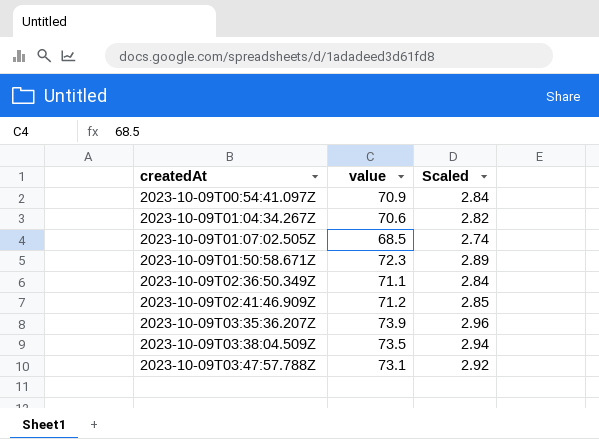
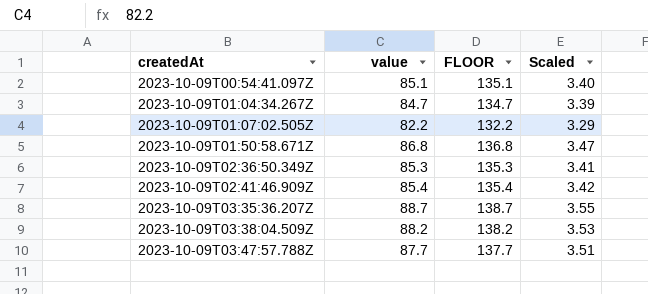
column FLOOR | formula: none -> [value] + 50
2023-10-09T00:54:41.097Z | value: 70.9 -> 85.1
2023-10-09T00:54:41.097Z | Scaled: 2.84 -> 3.40
2023-10-09T01:04:34.267Z | value: 70.6 -> 84.7
2023-10-09T01:04:34.267Z | Scaled: 2.82 -> 3.39
2023-10-09T01:07:02.505Z | value: 68.5 -> 82.2
2023-10-09T01:07:02.505Z | Scaled: 2.74 -> 3.29
2023-10-09T01:50:58.671Z | value: 72.3 -> 86.8
2023-10-09T01:50:58.671Z | Scaled: 2.89 -> 3.47
2023-10-09T02:36:50.349Z | value: 71.1 -> 85.3
2023-10-09T02:36:50.349Z | Scaled: 2.84 -> 3.41
2023-10-09T02:41:46.909Z | value: 71.2 -> 85.4
2023-10-09T02:41:46.909Z | Scaled: 2.85 -> 3.42
2023-10-09T03:35:36.207Z | value: 73.9 -> 88.7
2023-10-09T03:35:36.207Z | Scaled: 2.96 -> 3.55
2023-10-09T03:38:04.509Z | value: 73.5 -> 88.2
2023-10-09T03:38:04.509Z | Scaled: 2.94 -> 3.53
2023-10-09T03:47:57.788Z | value: 73.1 -> 87.7
2023-10-09T03:47:57.788Z | Scaled: 2.92 -> 3.51

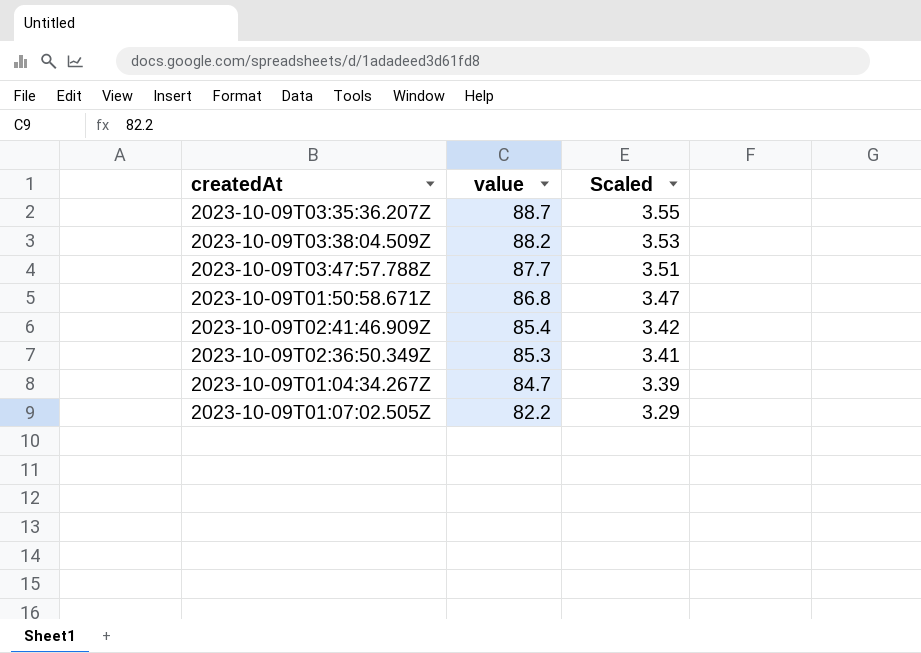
row order: createdAt ascending -> value descending
column FLOOR | formula: [value] + 50 -> none
row 2023-10-09T00:54:41.097Z: 85.1 | 135.1 | 3.40 -> none

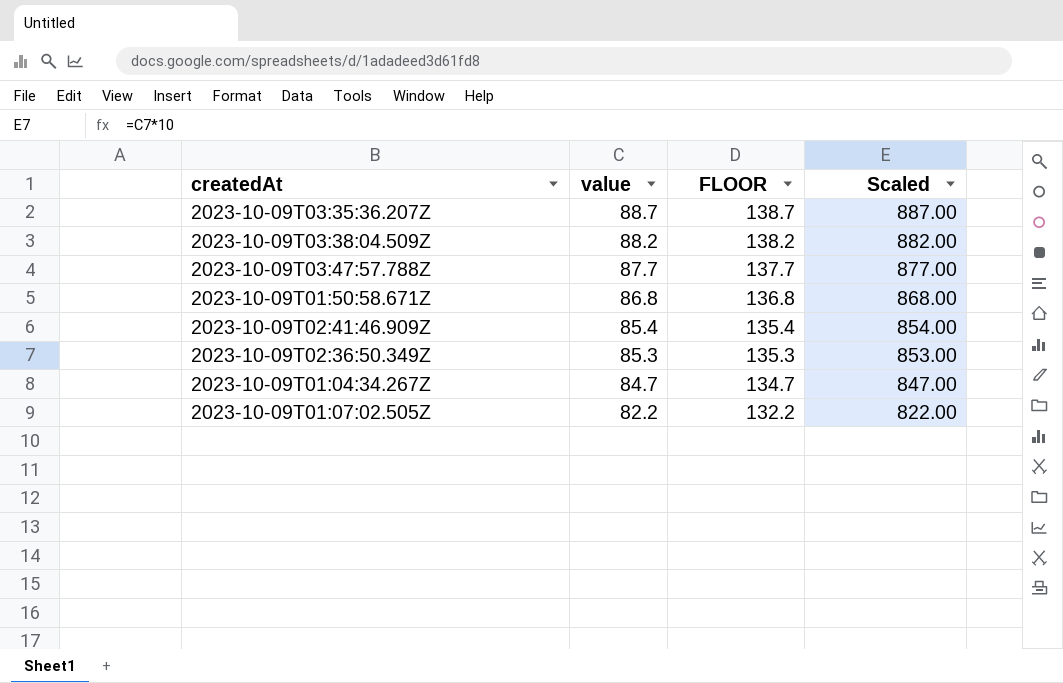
column FLOOR | formula: none -> [value] + 50
column Scaled | formula: [value] * 0.04 -> [value] * 10

